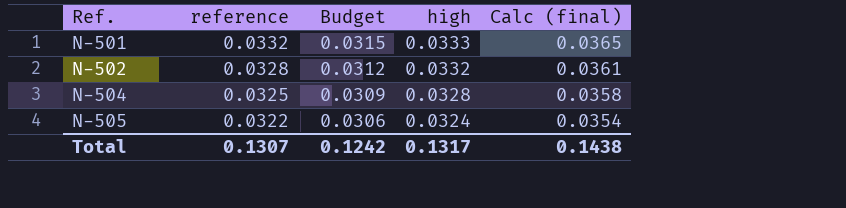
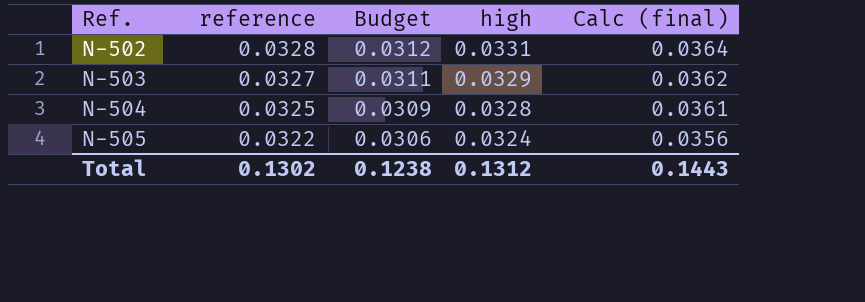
column Calc (final) | formula: [reference] * 1.1 -> [high] * 1.1
row N-501: 0.0332 | 0.0315 | 0.0333 | 0.0365 -> none
N-502 | high: 0.0332 -> 0.0331
row N-503: none -> 0.0327 | 0.0311 | 0.0329 | 0.0362
Total | reference: 0.1307 -> 0.1302
Total | Budget: 0.1242 -> 0.1238
Total | high: 0.1317 -> 0.1312
Total | Calc (final): 0.1438 -> 0.1443

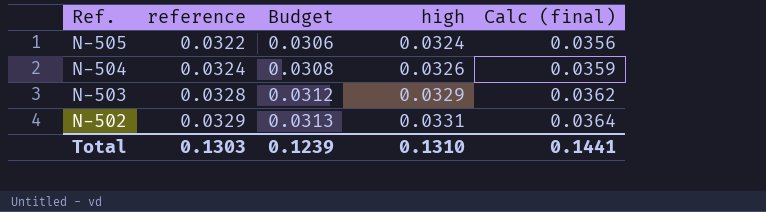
row order: Ref. ascending -> Ref. descending
N-504 | reference: 0.0325 -> 0.0324
N-504 | Budget: 0.0309 -> 0.0308
N-504 | high: 0.0328 -> 0.0326
N-504 | Calc (final): 0.0361 -> 0.0359
N-503 | reference: 0.0327 -> 0.0328
N-503 | Budget: 0.0311 -> 0.0312
N-502 | reference: 0.0328 -> 0.0329
N-502 | Budget: 0.0312 -> 0.0313
Total | reference: 0.1302 -> 0.1303
Total | Budget: 0.1238 -> 0.1239
Total | high: 0.1312 -> 0.1310
Total | Calc (final): 0.1443 -> 0.1441

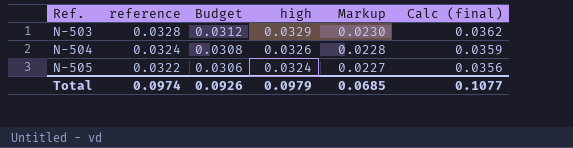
row order: Ref. descending -> Ref. ascending
column Markup | formula: none -> [high] * 0.7
row N-502: 0.0329 | 0.0313 | 0.0331 | 0.0364 -> none
Total | reference: 0.1303 -> 0.0974
Total | Budget: 0.1239 -> 0.0926
Total | high: 0.1310 -> 0.0979
Total | Calc (final): 0.1441 -> 0.1077

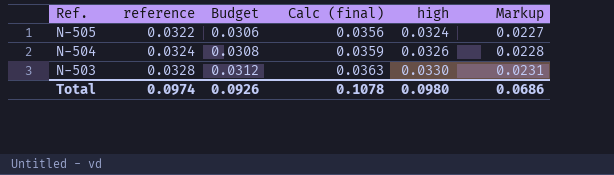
row order: Ref. ascending -> Ref. descending
column Calc (final) | position: 6 -> 4
N-503 | Calc (final): 0.0362 -> 0.0363
N-503 | high: 0.0329 -> 0.0330
N-503 | Markup: 0.0230 -> 0.0231
Total | Calc (final): 0.1077 -> 0.1078
Total | high: 0.0979 -> 0.0980
Total | Markup: 0.0685 -> 0.0686

